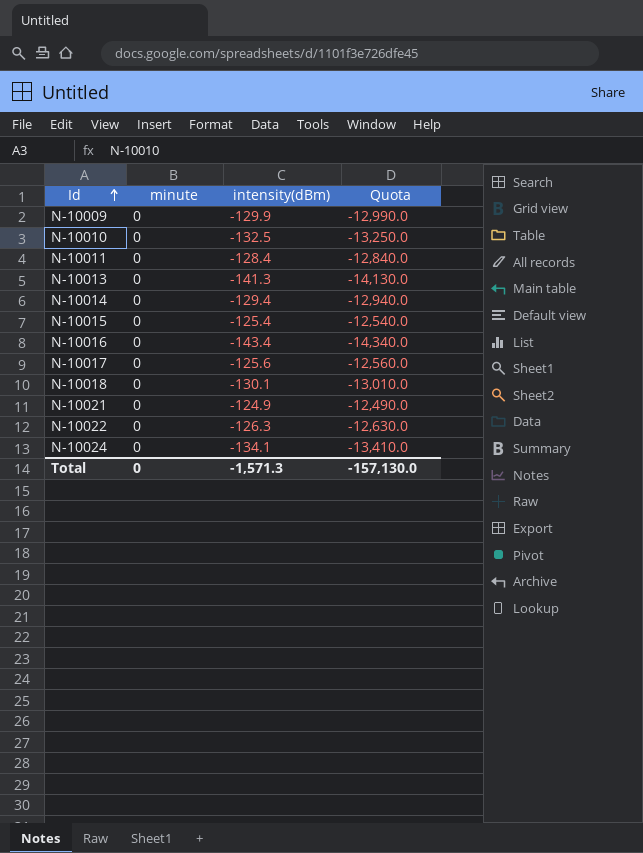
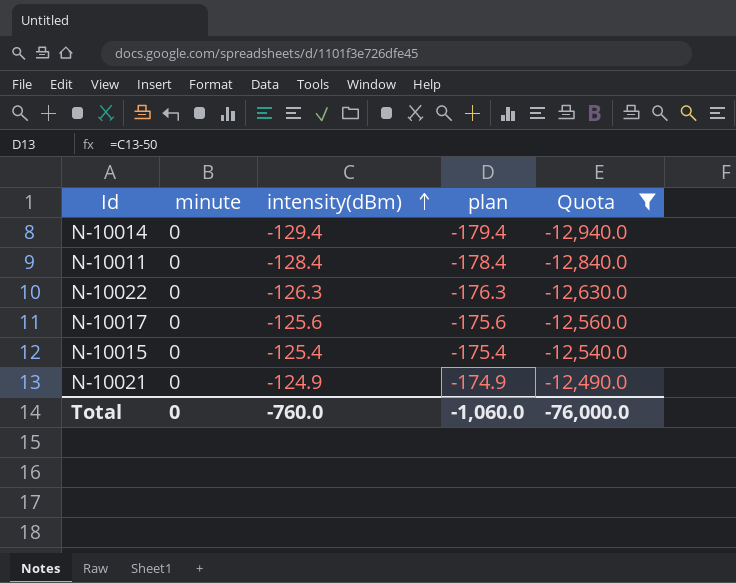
filter: none -> Quota >= -12,940.0
row order: Id ascending -> intensity(dBm) ascending
column plan | formula: none -> [intensity(dBm)] - 50
Total | intensity(dBm): -1,571.3 -> -760.0
Total | Quota: -157,130.0 -> -76,000.0

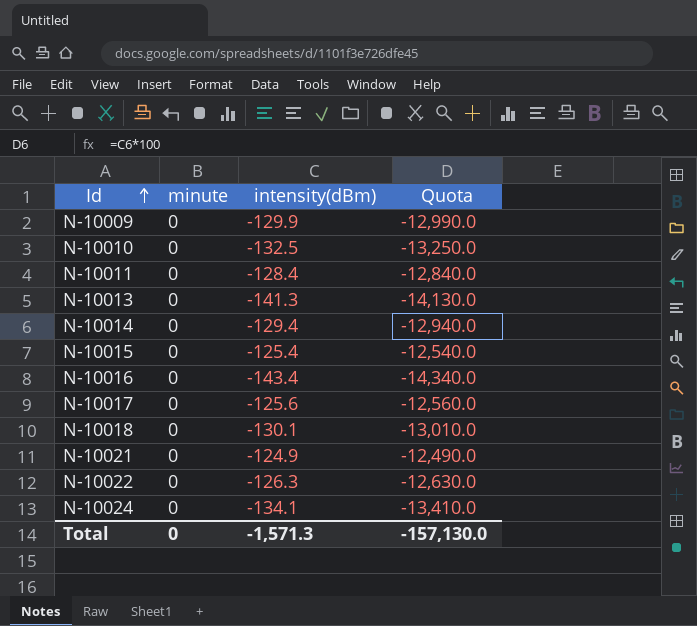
filter: Quota >= -12,940.0 -> none
row order: intensity(dBm) ascending -> Id ascending
column plan | formula: [intensity(dBm)] - 50 -> none
Total | intensity(dBm): -760.0 -> -1,571.3
Total | Quota: -76,000.0 -> -157,130.0

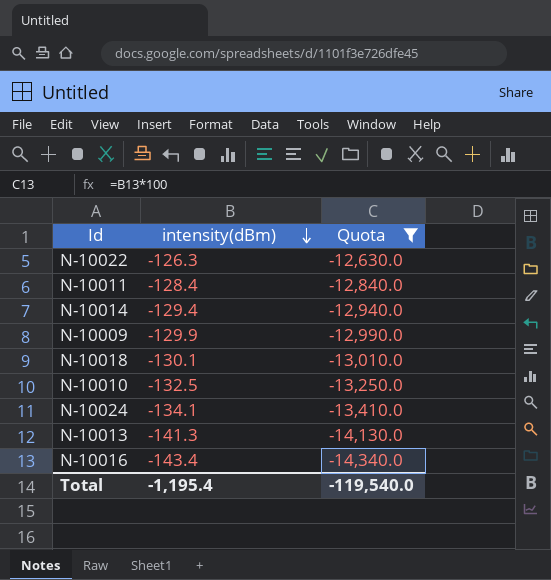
filter: none -> Quota <= -12,630.0
row order: Id ascending -> intensity(dBm) descending
column minute | position: 2 -> none
Total | intensity(dBm): -1,571.3 -> -1,195.4
Total | Quota: -157,130.0 -> -119,540.0

